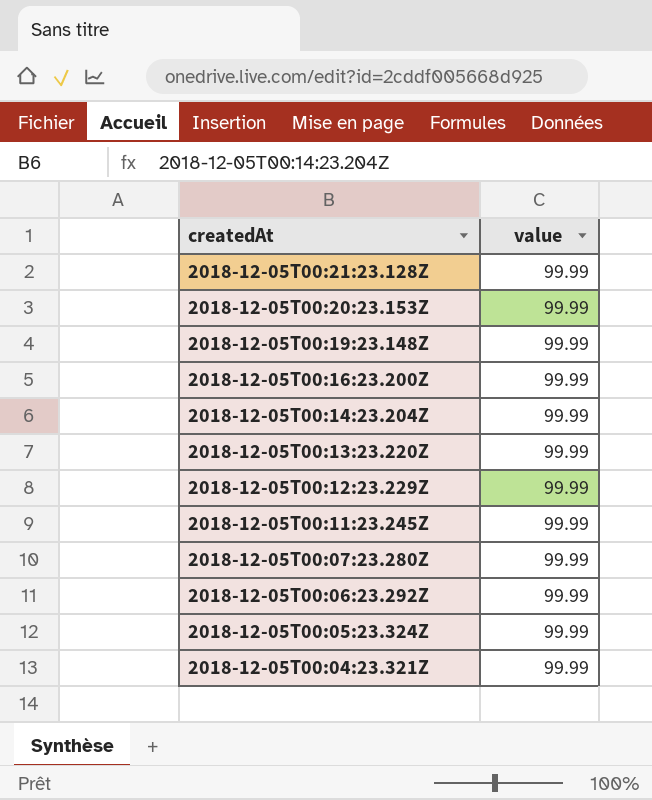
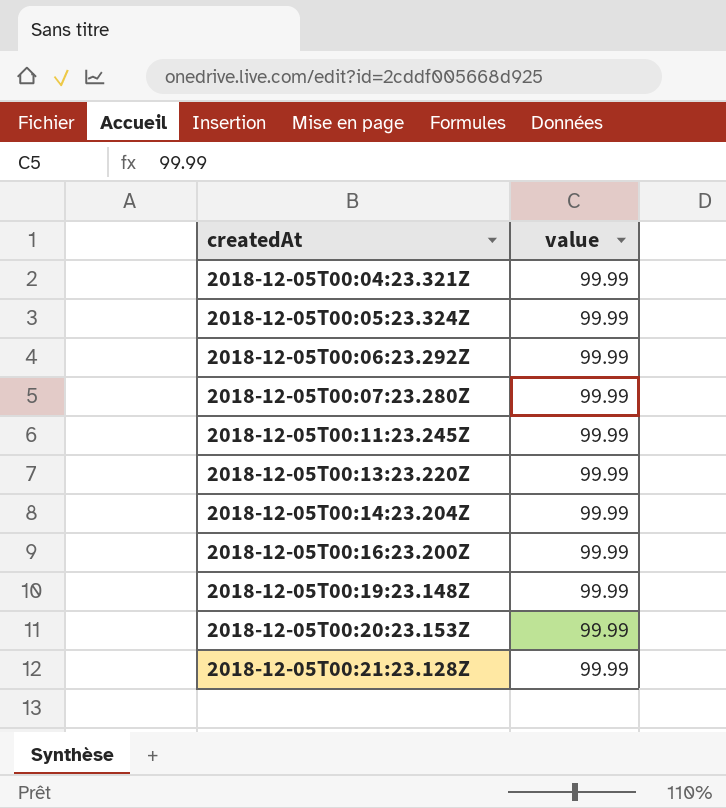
row order: createdAt descending -> createdAt ascending
row 2018-12-05T00:12:23.229Z: 99.99 -> none

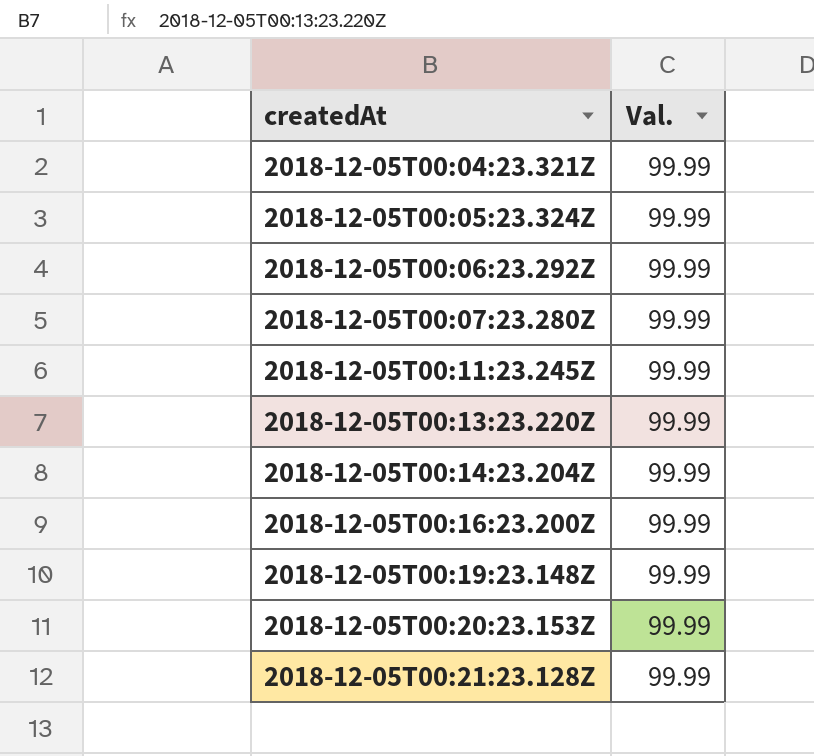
column name: value -> Val.

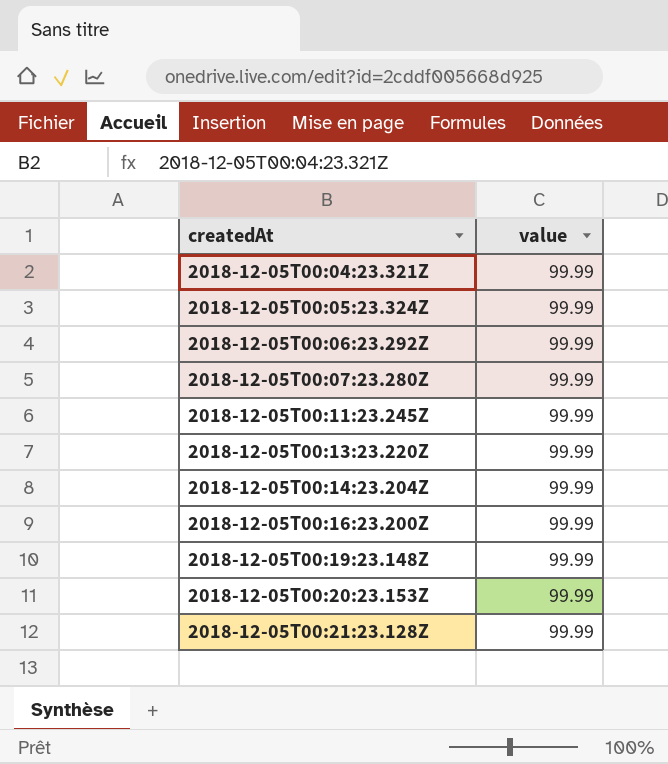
column name: Val. -> value

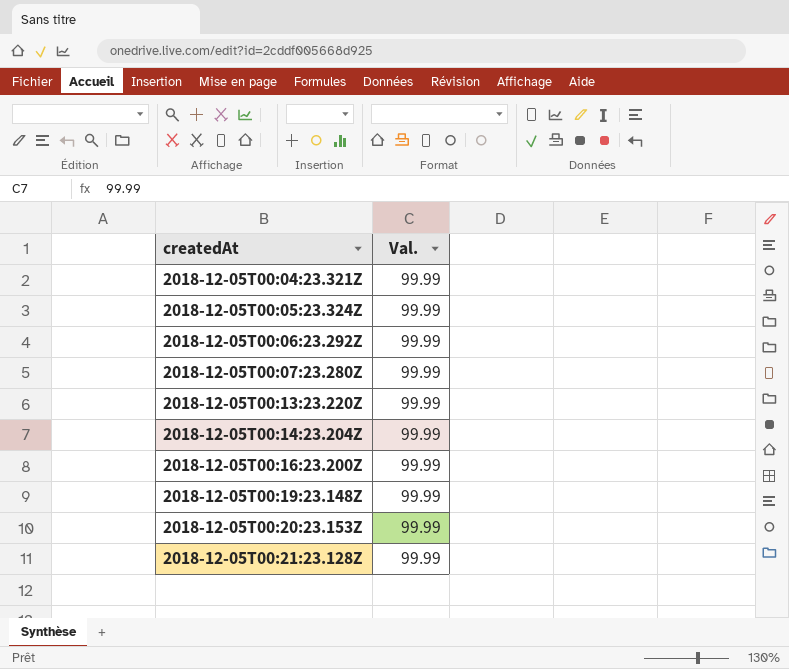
column name: value -> Val.
row 2018-12-05T00:11:23.245Z: 99.99 -> none

